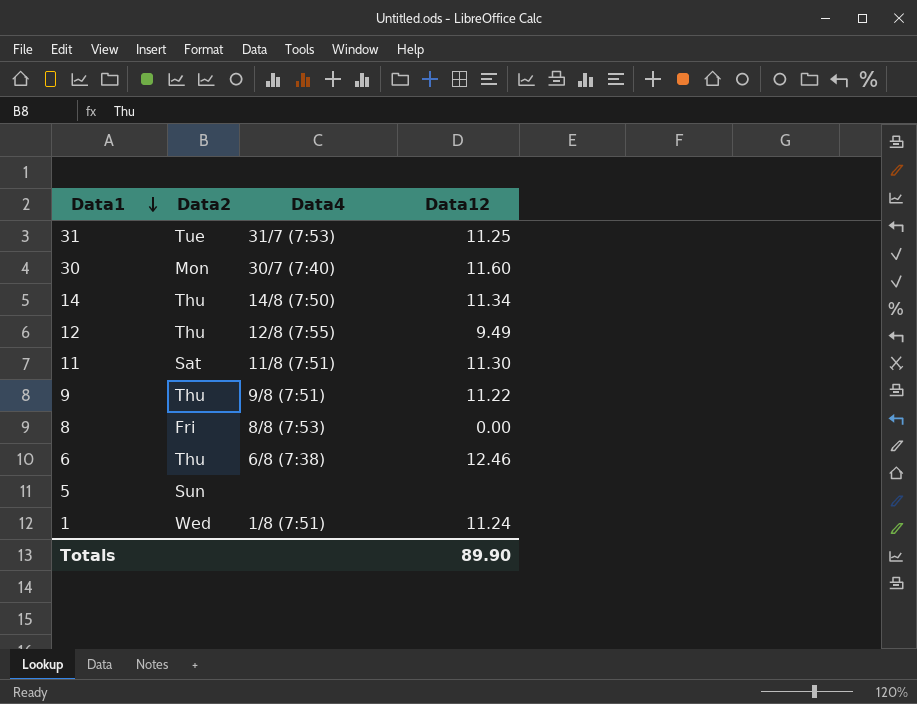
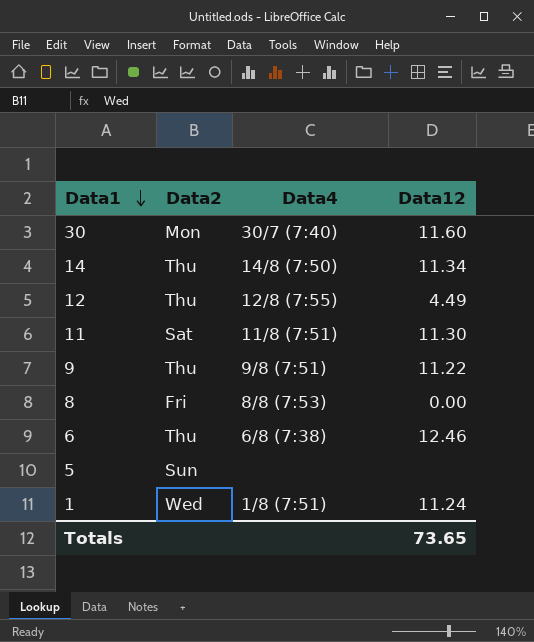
row 31: Tue | 31/7 (7:53) | 11.25 -> none
12 | Data12: 9.49 -> 4.49
Totals | Data12: 89.90 -> 73.65

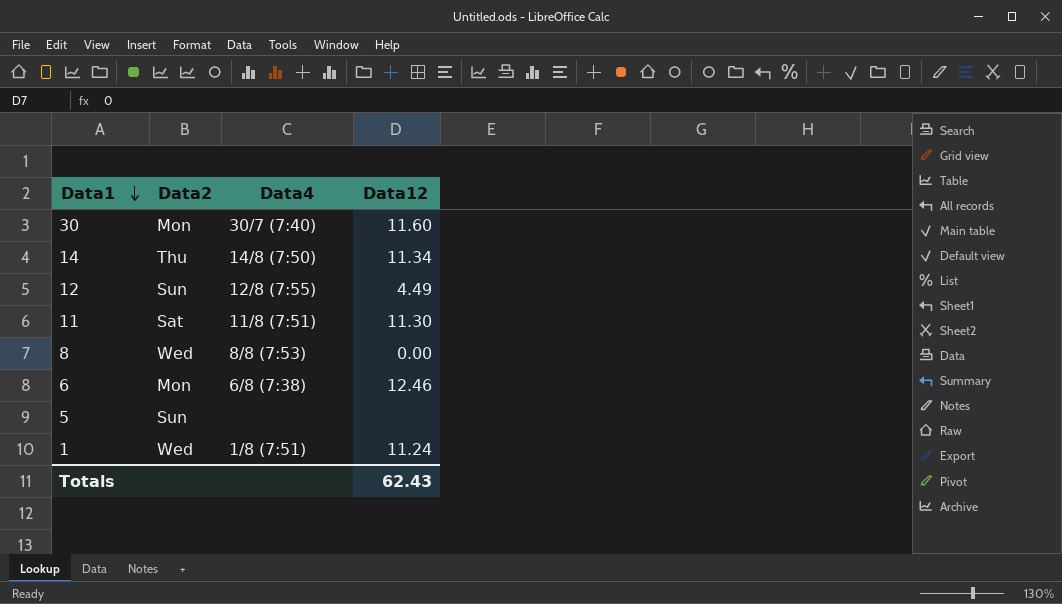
row 9: Thu | 9/8 (7:51) | 11.22 -> none
12 | Data2: Thu -> Sun
8 | Data2: Fri -> Wed
6 | Data2: Thu -> Mon
Totals | Data12: 73.65 -> 62.43

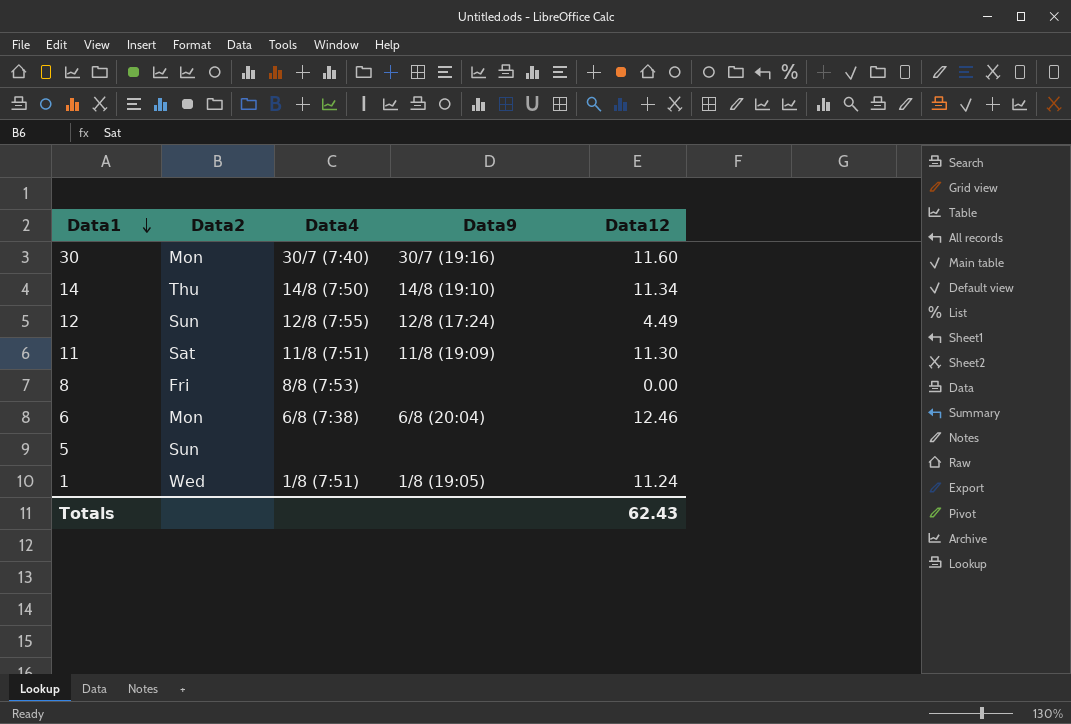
column Data9 | position: none -> 4
8 | Data2: Wed -> Fri

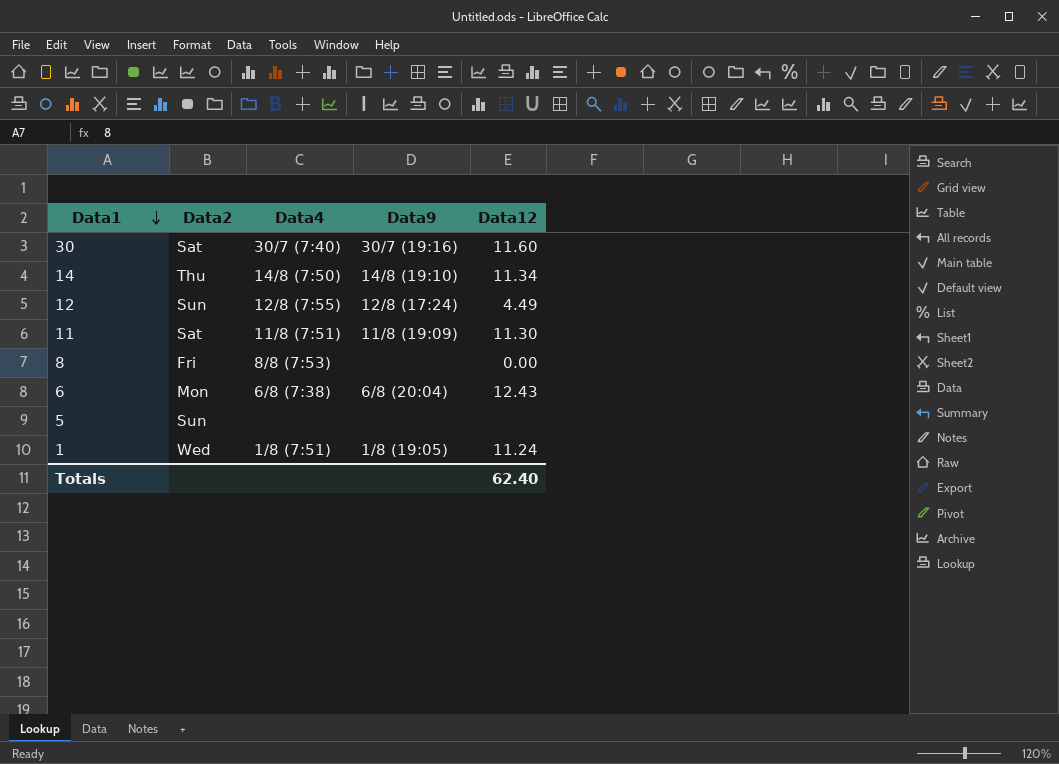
30 | Data2: Mon -> Sat
6 | Data12: 12.46 -> 12.43
Totals | Data12: 62.43 -> 62.40

